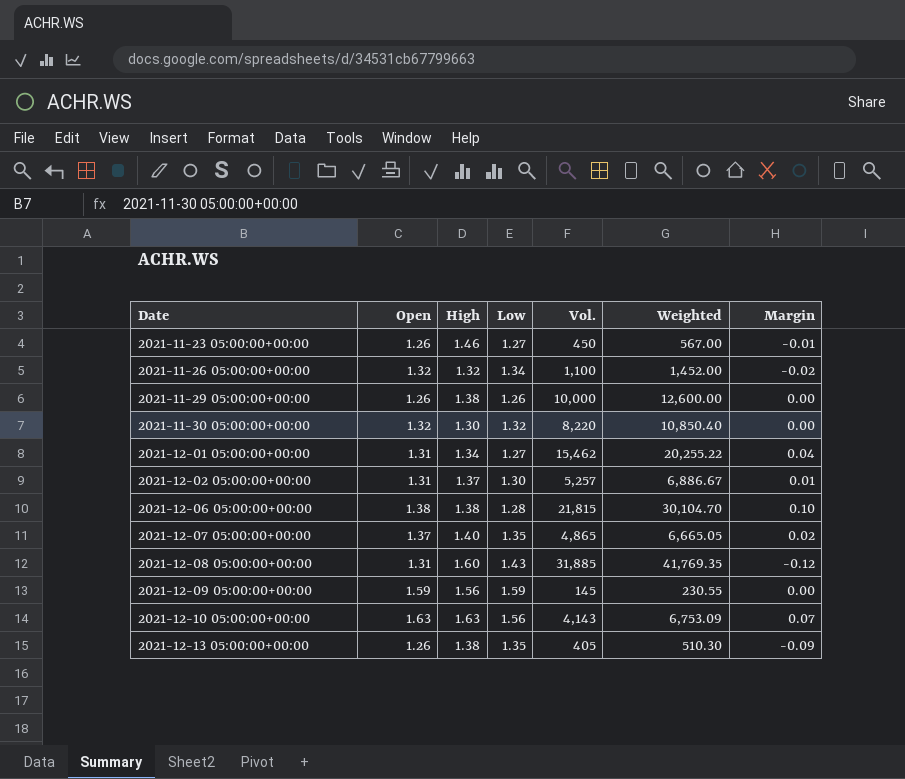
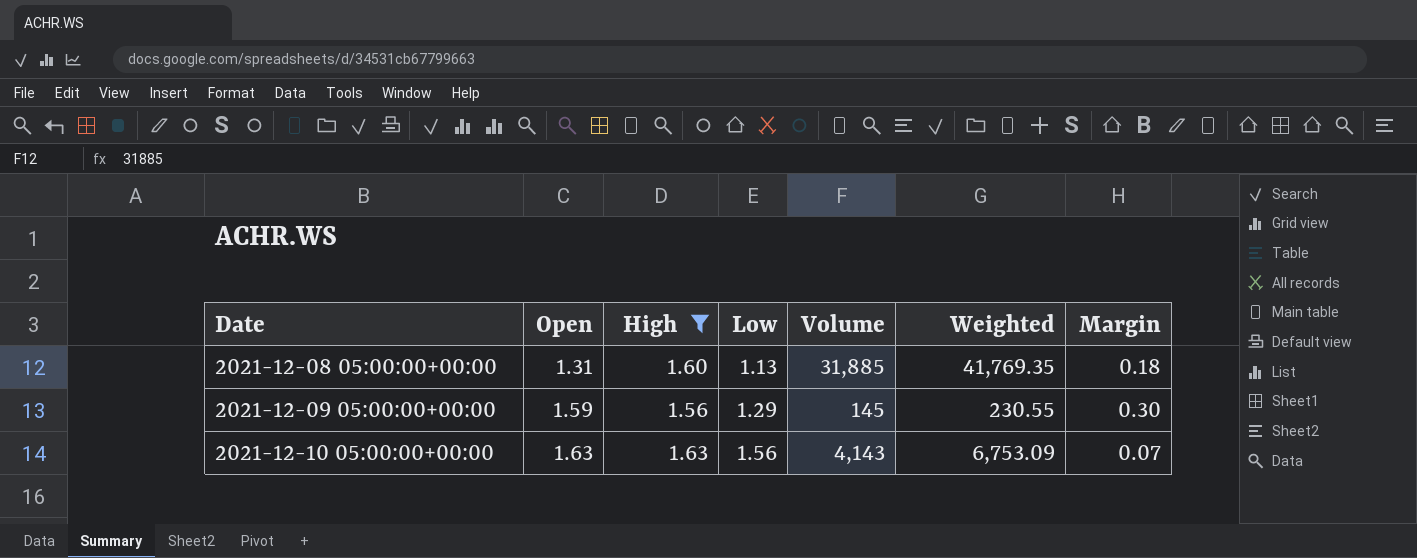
filter: none -> High >= 1.56
column name: Vol. -> Volume
2021-12-08 05:00:00+00:00 | Low: 1.43 -> 1.13
2021-12-08 05:00:00+00:00 | Margin: -0.12 -> 0.18
2021-12-09 05:00:00+00:00 | Low: 1.59 -> 1.29
2021-12-09 05:00:00+00:00 | Margin: 0.00 -> 0.30

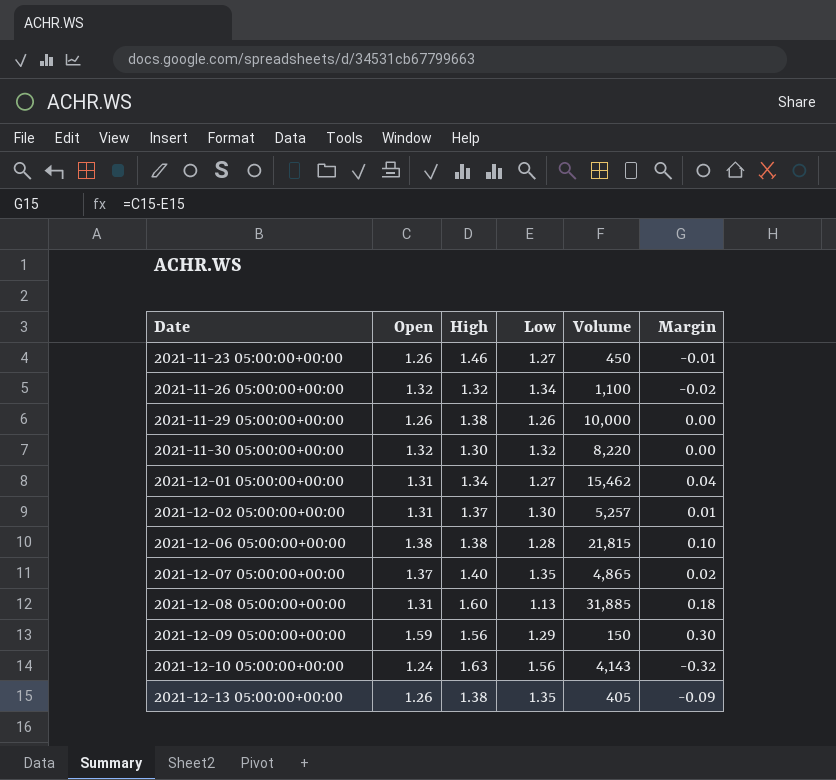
filter: High >= 1.56 -> none
column Weighted | formula: [Open] * [Volume] -> none
2021-12-09 05:00:00+00:00 | Volume: 145 -> 150
2021-12-10 05:00:00+00:00 | Open: 1.63 -> 1.24
2021-12-10 05:00:00+00:00 | Margin: 0.07 -> -0.32

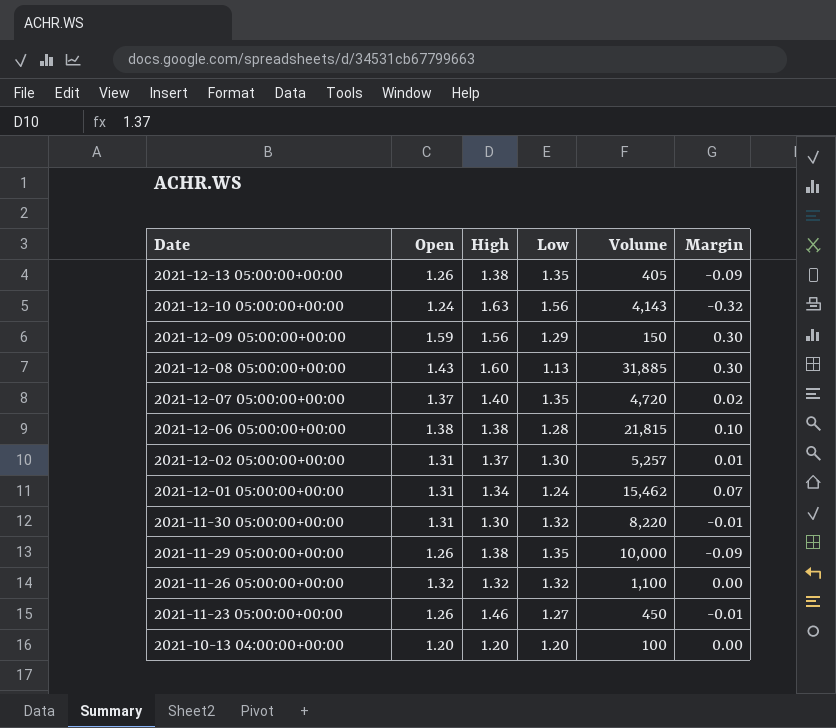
row order: Date ascending -> Date descending
2021-12-08 05:00:00+00:00 | Open: 1.31 -> 1.43
2021-12-08 05:00:00+00:00 | Margin: 0.18 -> 0.30
2021-12-07 05:00:00+00:00 | Volume: 4,865 -> 4,720
2021-12-01 05:00:00+00:00 | Low: 1.27 -> 1.24
2021-12-01 05:00:00+00:00 | Margin: 0.04 -> 0.07
2021-11-30 05:00:00+00:00 | Open: 1.32 -> 1.31
2021-11-30 05:00:00+00:00 | Margin: 0.00 -> -0.01
2021-11-29 05:00:00+00:00 | Low: 1.26 -> 1.35
2021-11-29 05:00:00+00:00 | Margin: 0.00 -> -0.09
2021-11-26 05:00:00+00:00 | Low: 1.34 -> 1.32
2021-11-26 05:00:00+00:00 | Margin: -0.02 -> 0.00
row 2021-10-13 04:00:00+00:00: none -> 1.20 | 1.20 | 1.20 | 100 | 0.00

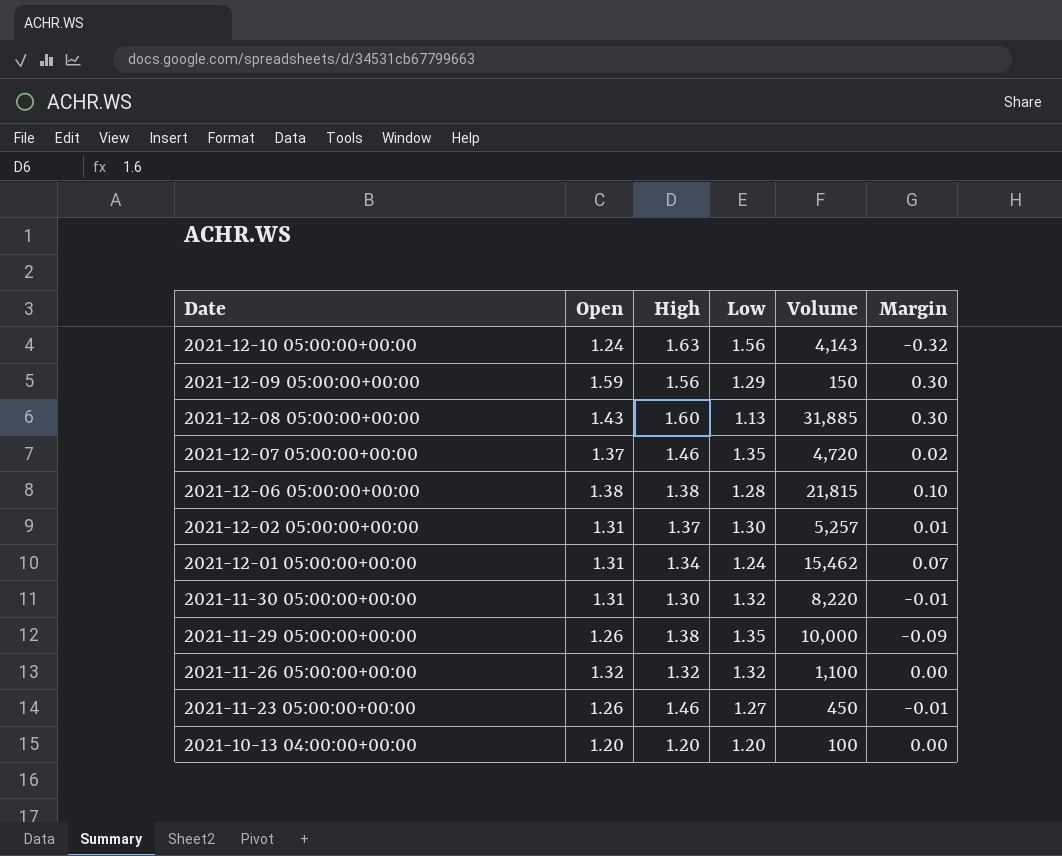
row 2021-12-13 05:00:00+00:00: 1.26 | 1.38 | 1.35 | 405 | -0.09 -> none
2021-12-07 05:00:00+00:00 | High: 1.40 -> 1.46

